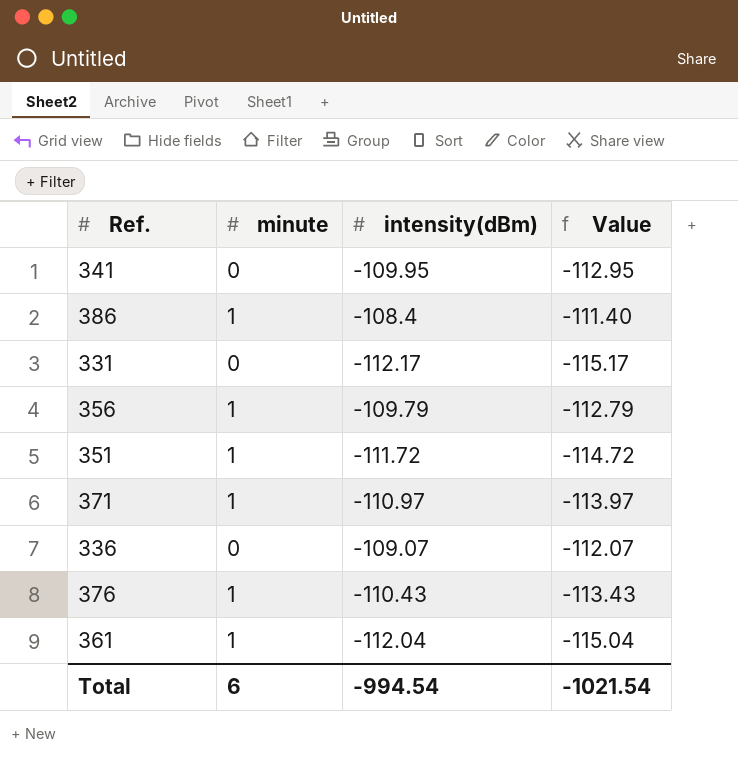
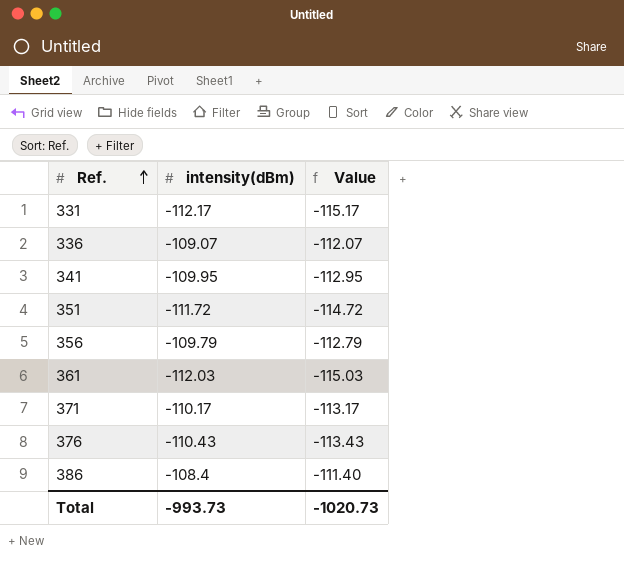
row order: none -> Ref. ascending
column minute | position: 2 -> none
361 | intensity(dBm): -112.04 -> -112.03
361 | Value: -115.04 -> -115.03
371 | intensity(dBm): -110.97 -> -110.17
371 | Value: -113.97 -> -113.17
Total | intensity(dBm): -994.54 -> -993.73
Total | Value: -1021.54 -> -1020.73

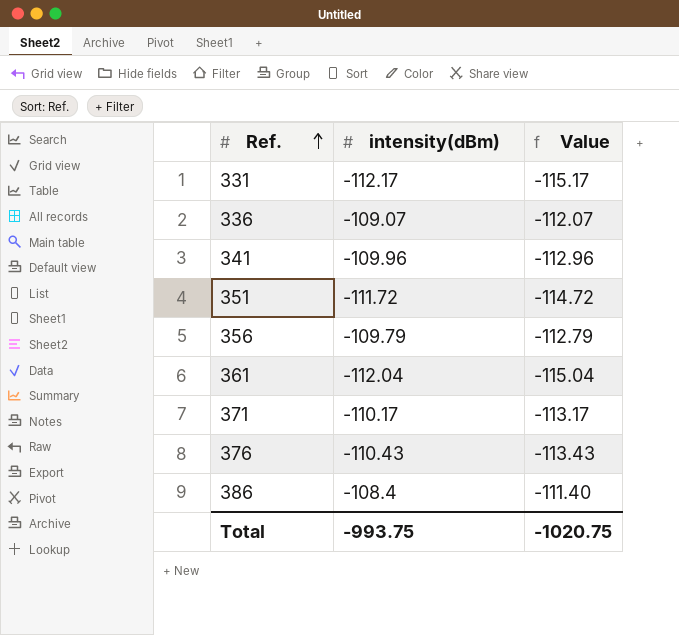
341 | intensity(dBm): -109.95 -> -109.96
341 | Value: -112.95 -> -112.96
361 | intensity(dBm): -112.03 -> -112.04
361 | Value: -115.03 -> -115.04
Total | intensity(dBm): -993.73 -> -993.75
Total | Value: -1020.73 -> -1020.75

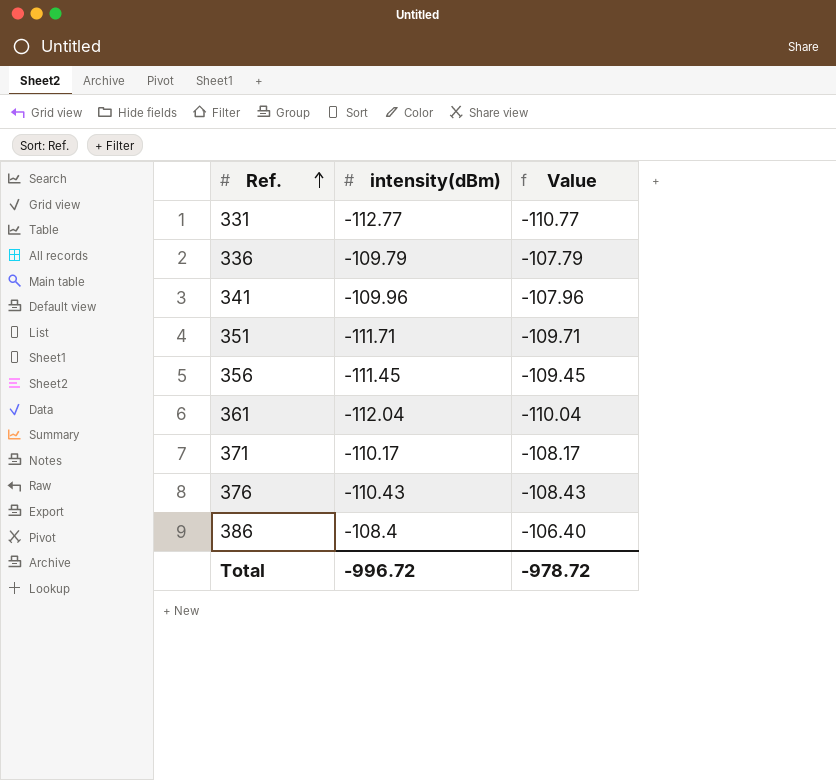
column Value | formula: [intensity(dBm)] - 3 -> [intensity(dBm)] + 2
331 | intensity(dBm): -112.17 -> -112.77
336 | intensity(dBm): -109.07 -> -109.79
351 | intensity(dBm): -111.72 -> -111.71
356 | intensity(dBm): -109.79 -> -111.45
Total | intensity(dBm): -993.75 -> -996.72
Total | Value: -1020.75 -> -978.72

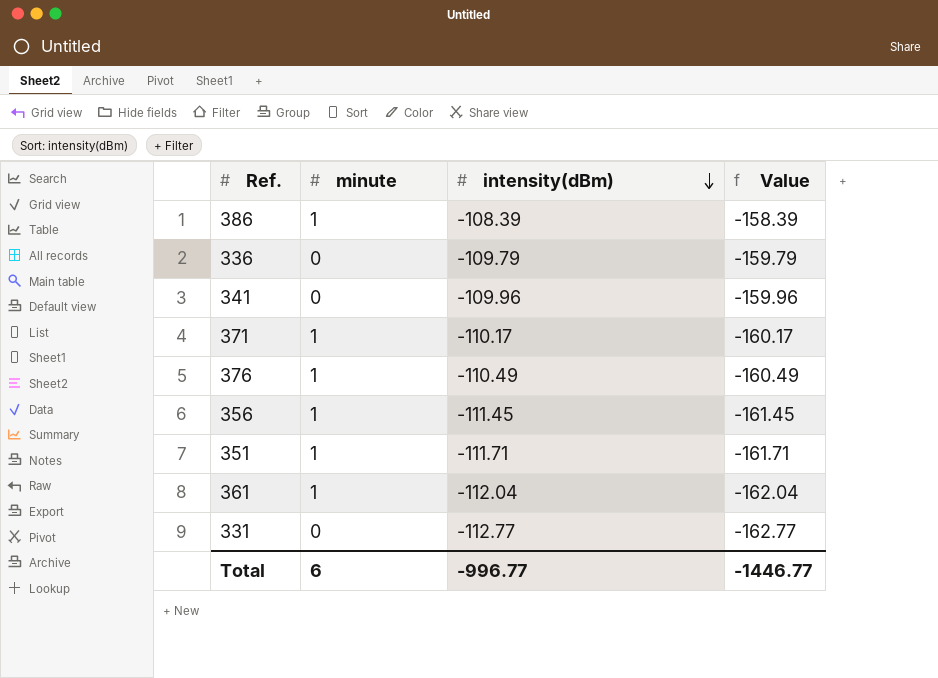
row order: Ref. ascending -> intensity(dBm) descending
column minute | position: none -> 2
column Value | formula: [intensity(dBm)] + 2 -> [intensity(dBm)] - 50
386 | intensity(dBm): -108.4 -> -108.39
376 | intensity(dBm): -110.43 -> -110.49
Total | intensity(dBm): -996.72 -> -996.77
Total | Value: -978.72 -> -1446.77

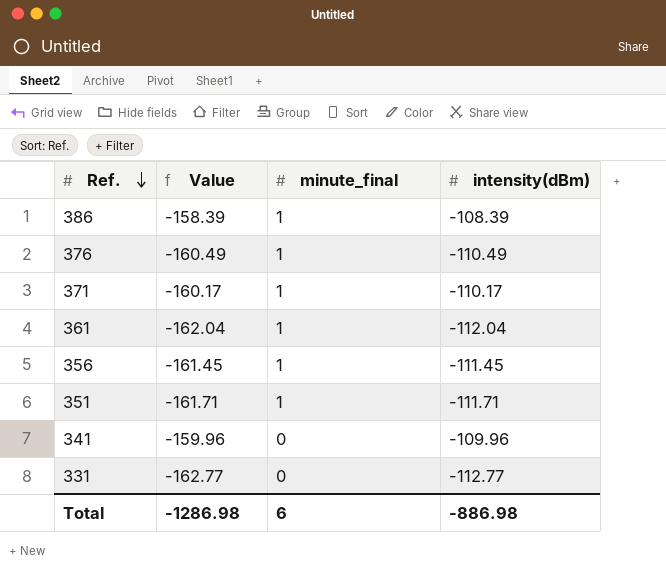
row order: intensity(dBm) descending -> Ref. descending
column Value | position: 4 -> 2
column name: minute -> minute_final
row 336: 0 | -109.79 | -159.79 -> none
Total | Value: -1446.77 -> -1286.98
Total | intensity(dBm): -996.77 -> -886.98

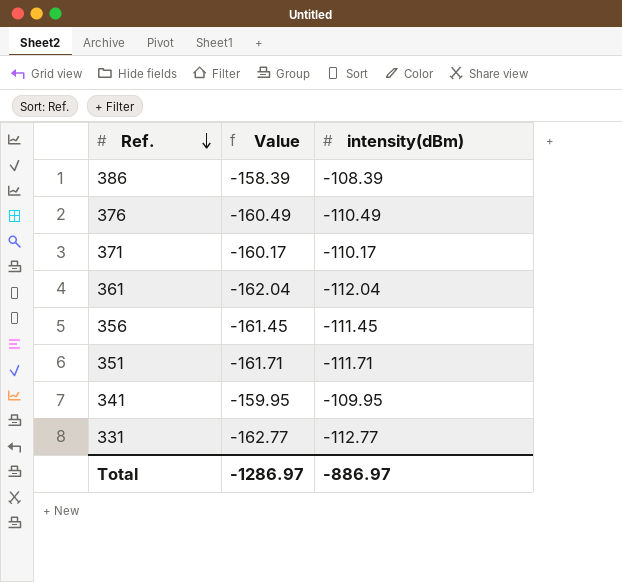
column minute_final | position: 3 -> none
341 | Value: -159.96 -> -159.95
341 | intensity(dBm): -109.96 -> -109.95
Total | Value: -1286.98 -> -1286.97
Total | intensity(dBm): -886.98 -> -886.97

